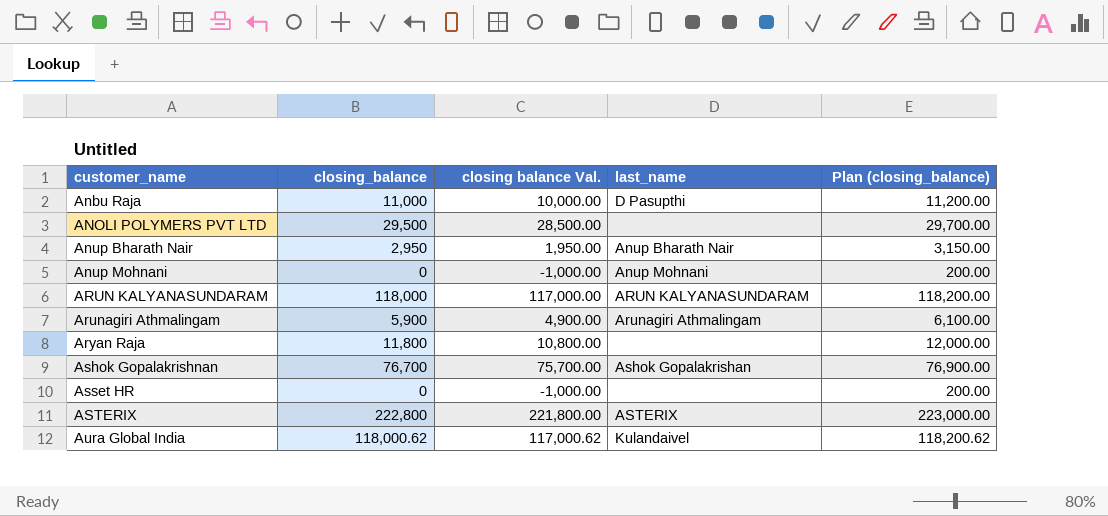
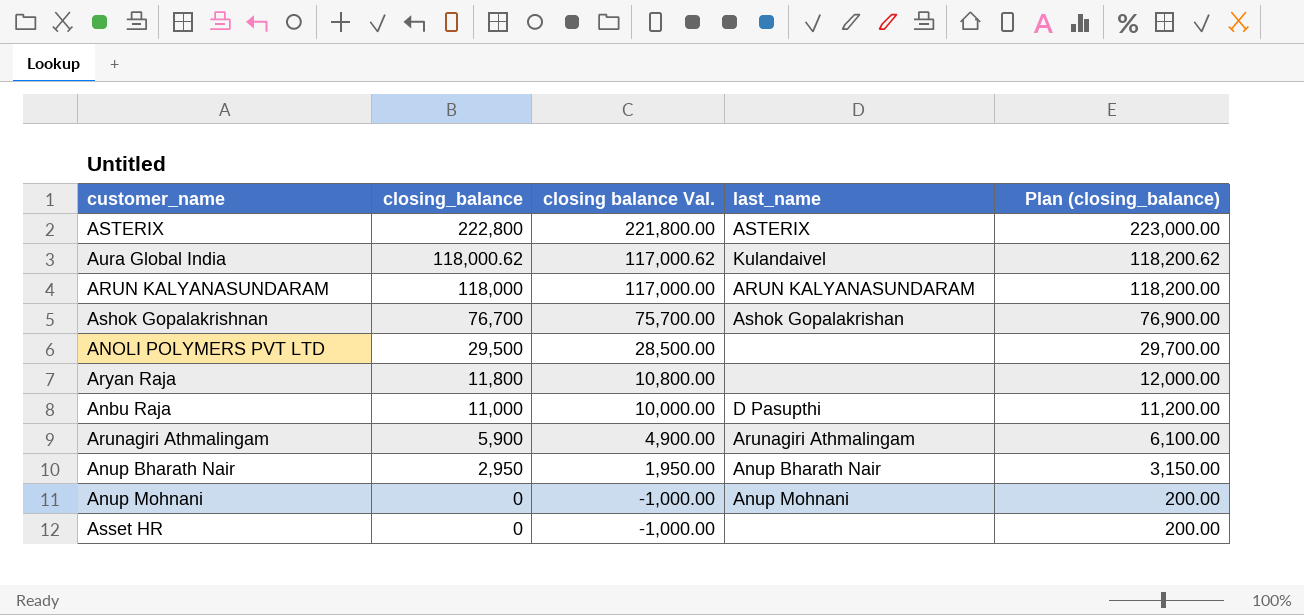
row order: customer_name ascending -> closing_balance descending

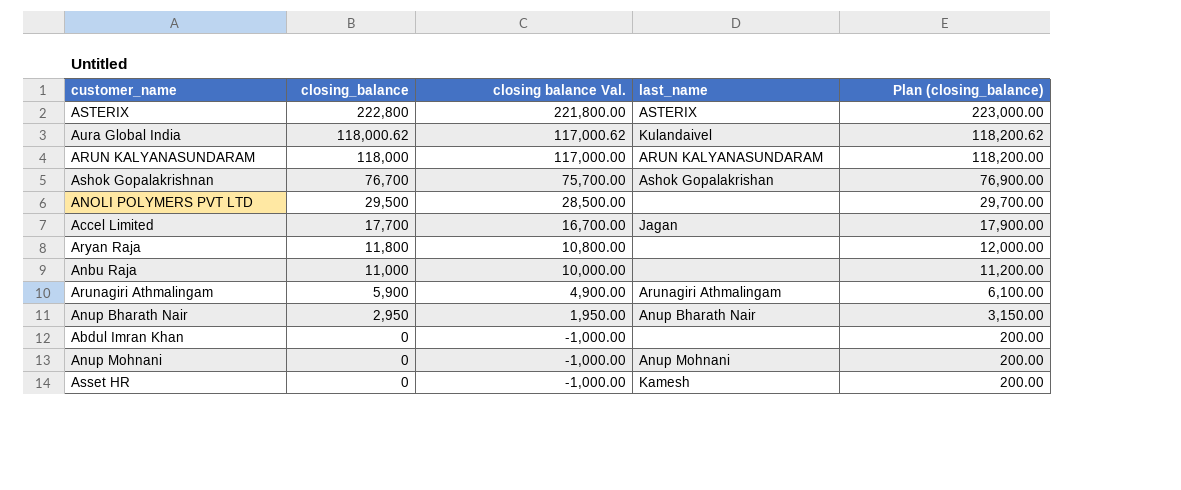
row Accel Limited: none -> 17,700 | 16,700.00 | Jagan | 17,900.00
Anbu Raja | last_name: D Pasupthi -> none
row Abdul Imran Khan: none -> 0 | -1,000.00 | none | 200.00
Asset HR | last_name: none -> Kamesh

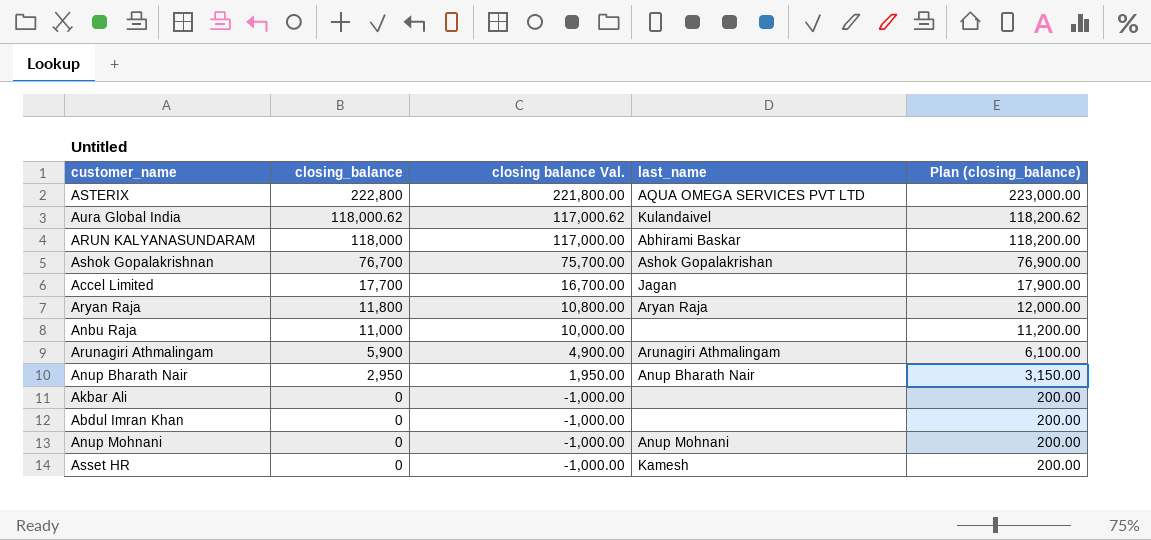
row ANOLI POLYMERS PVT LTD: 29,500 | 28,500.00 | none | 29,700.00 -> none
ASTERIX | last_name: ASTERIX -> AQUA OMEGA SERVICES PVT LTD
ARUN KALYANASUNDARAM | last_name: ARUN KALYANASUNDARAM -> Abhirami Baskar
Aryan Raja | last_name: none -> Aryan Raja
row Akbar Ali: none -> 0 | -1,000.00 | none | 200.00

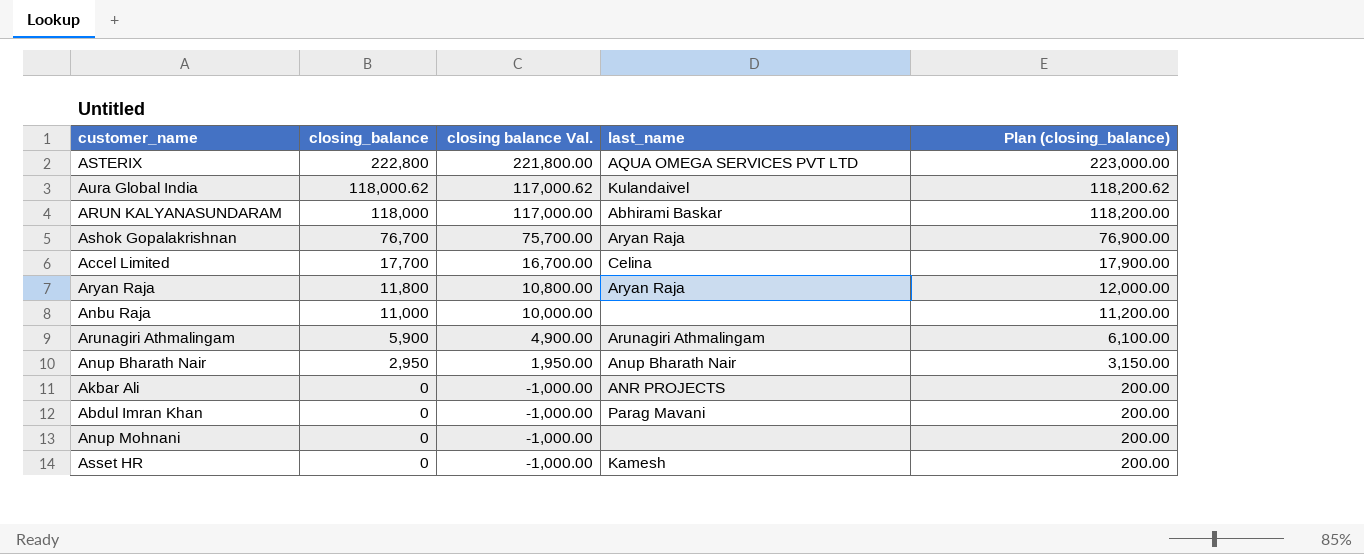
Ashok Gopalakrishnan | last_name: Ashok Gopalakrishan -> Aryan Raja
Accel Limited | last_name: Jagan -> Celina
Akbar Ali | last_name: none -> ANR PROJECTS
Abdul Imran Khan | last_name: none -> Parag Mavani
Anup Mohnani | last_name: Anup Mohnani -> none

